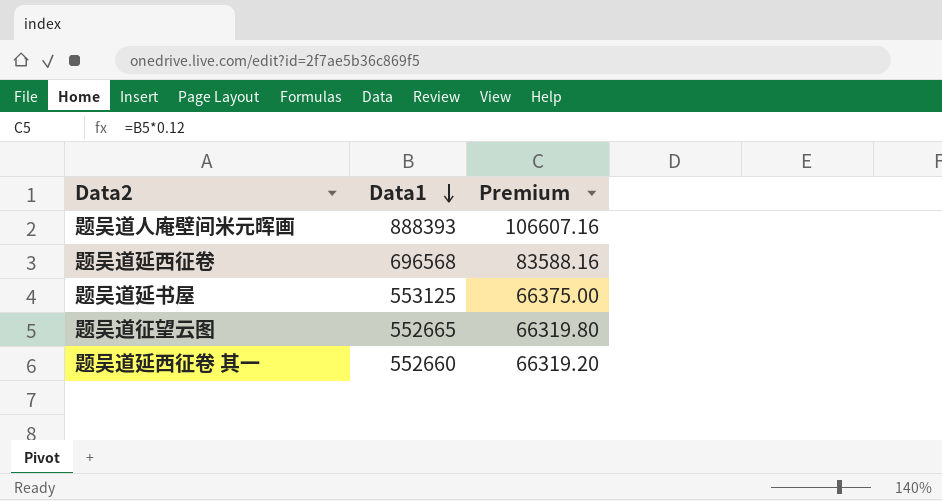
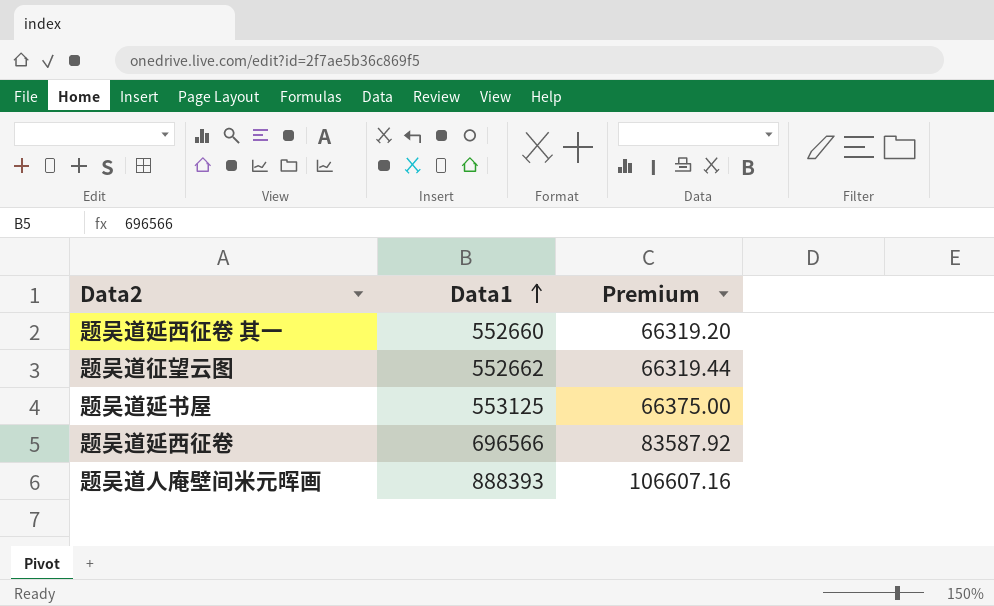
row order: Data1 descending -> Data1 ascending
题吴道征望云图 | Data1: 552665 -> 552662
题吴道征望云图 | Premium: 66319.80 -> 66319.44
题吴道延西征卷 | Data1: 696568 -> 696566
题吴道延西征卷 | Premium: 83588.16 -> 83587.92

